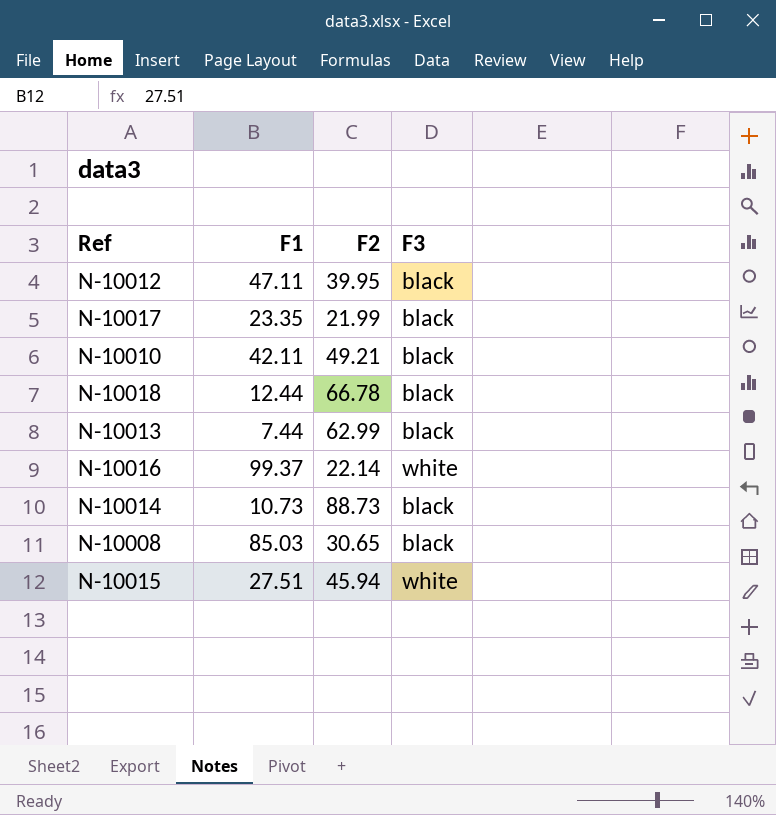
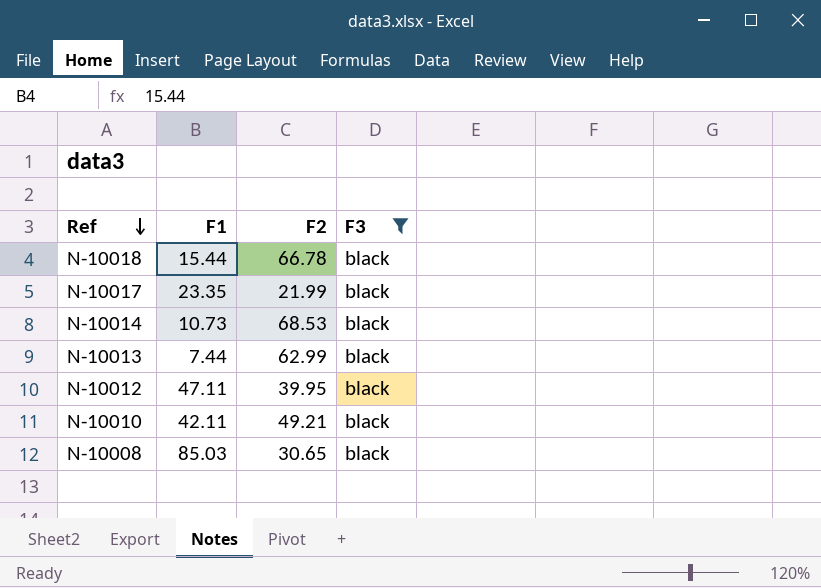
filter: none -> F3 = black
row order: none -> Ref descending
N-10018 | F1: 12.44 -> 15.44
N-10014 | F2: 88.73 -> 68.53

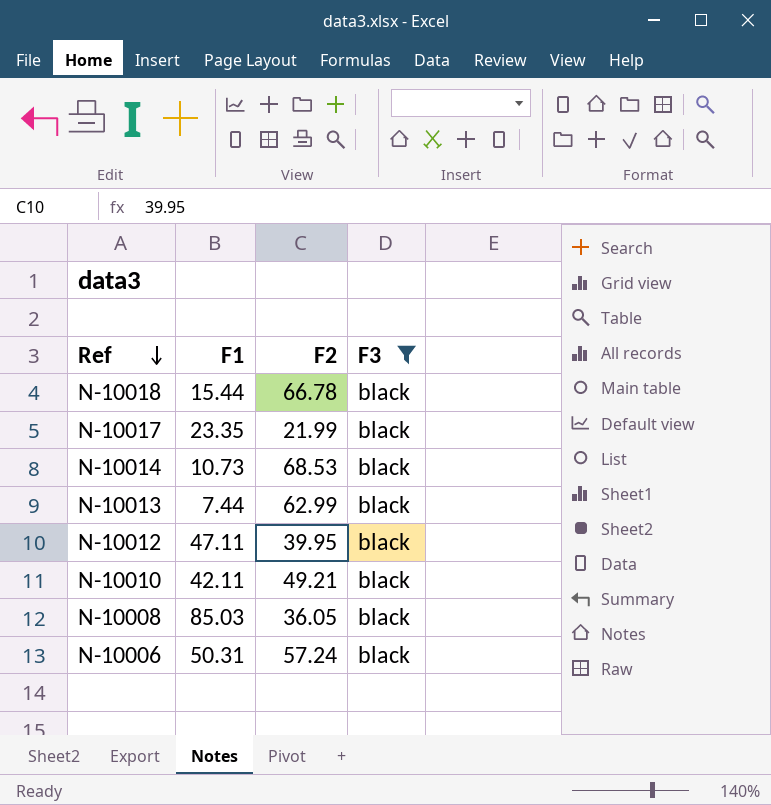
N-10008 | F2: 30.65 -> 36.05
row N-10006: none -> 50.31 | 57.24 | black

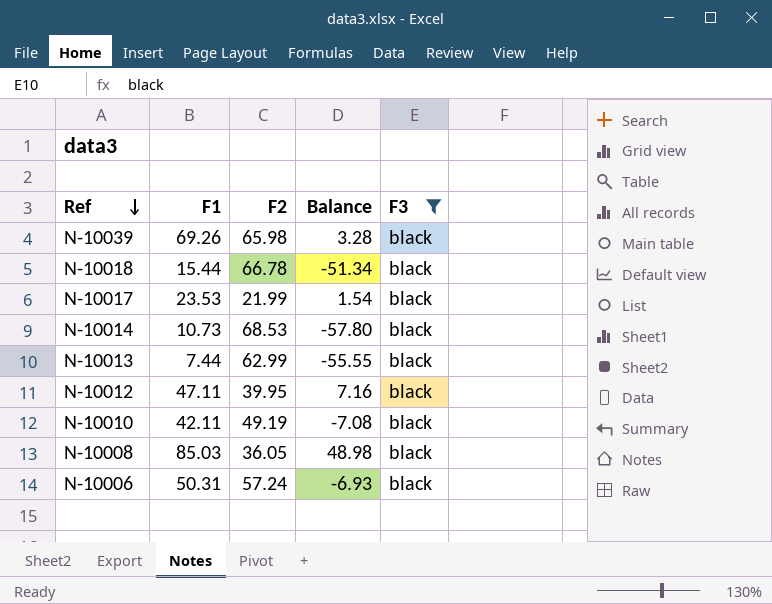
column Balance | formula: none -> [F1] - [F2]
row N-10039: none -> 69.26 | 65.98 | 3.28 | black
N-10017 | F1: 23.35 -> 23.53
N-10010 | F2: 49.21 -> 49.19

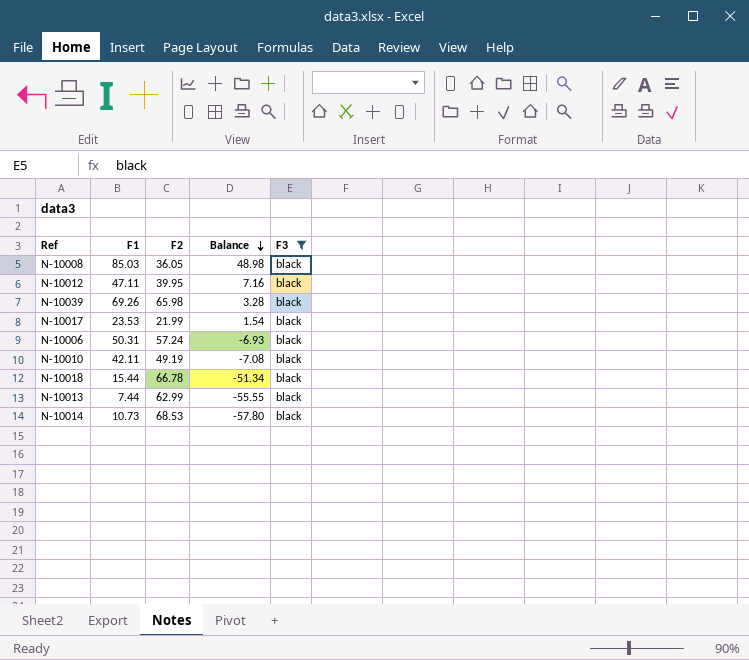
row order: Ref descending -> Balance descending

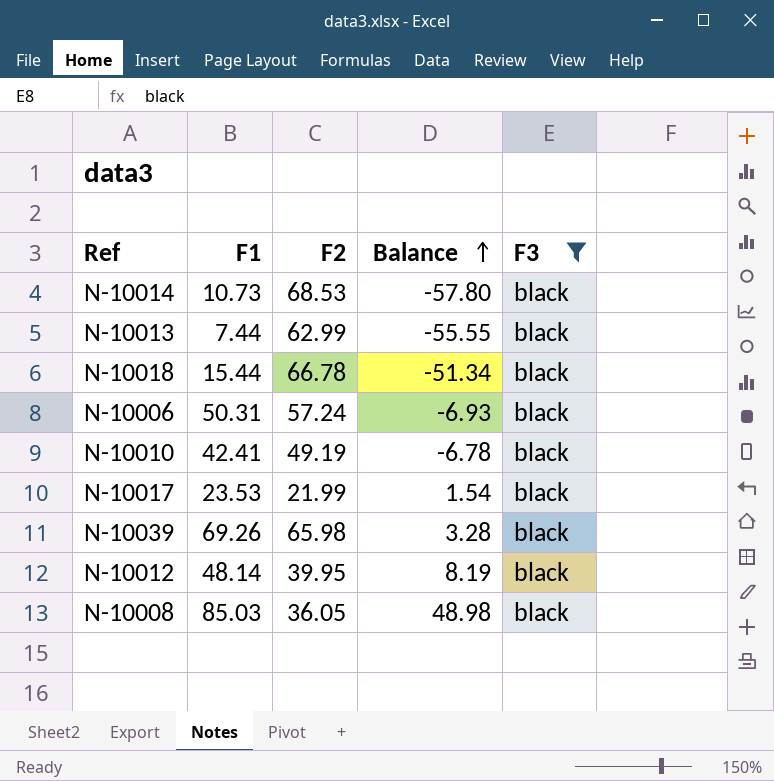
row order: Balance descending -> Balance ascending
N-10010 | F1: 42.11 -> 42.41
N-10010 | Balance: -7.08 -> -6.78
N-10012 | F1: 47.11 -> 48.14
N-10012 | Balance: 7.16 -> 8.19

